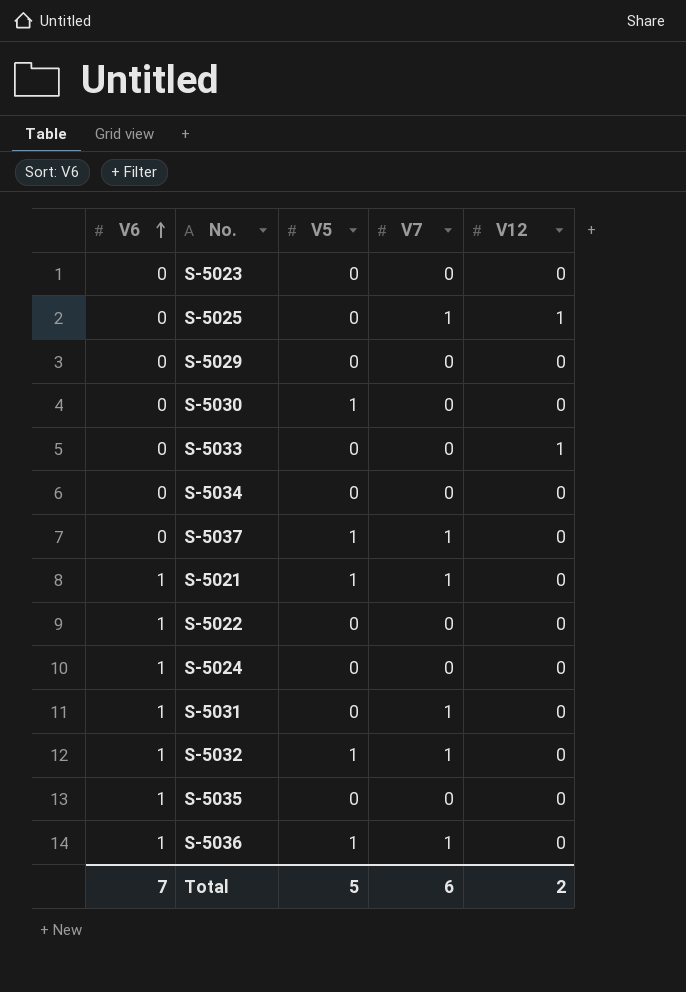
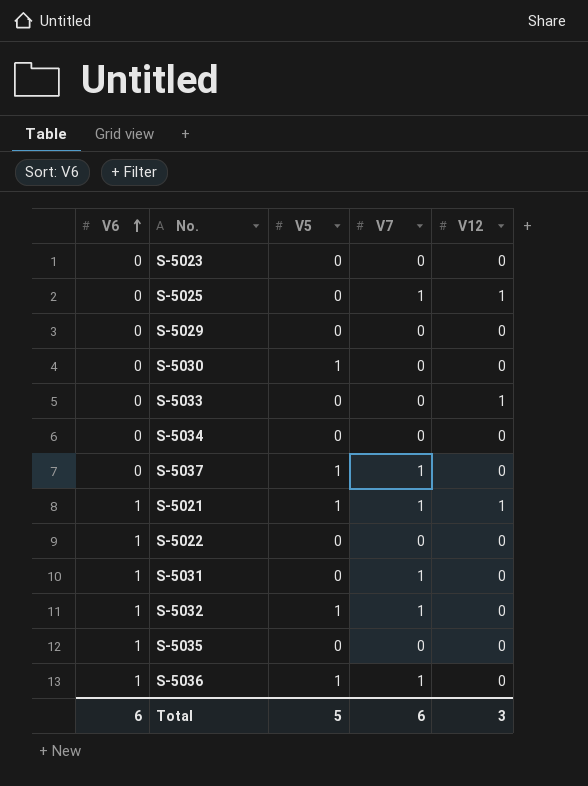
row S-5024: 1 | 0 | 0 | 0 -> none
S-5021 | V12: 0 -> 1
Total | V6: 7 -> 6
Total | V12: 2 -> 3

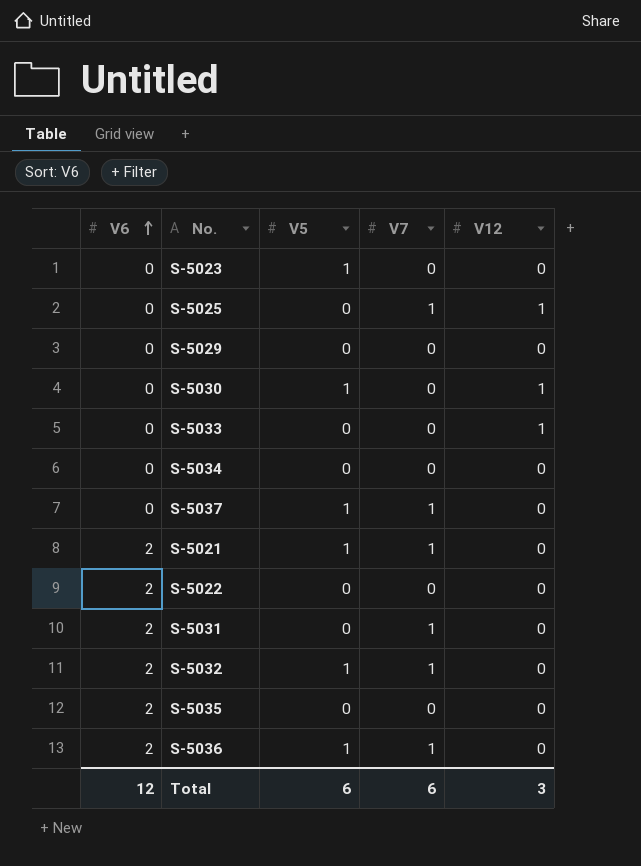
S-5023 | V5: 0 -> 1
S-5030 | V12: 0 -> 1
S-5021 | V6: 1 -> 2
S-5021 | V12: 1 -> 0
S-5022 | V6: 1 -> 2
S-5031 | V6: 1 -> 2
S-5032 | V6: 1 -> 2
S-5035 | V6: 1 -> 2
S-5036 | V6: 1 -> 2
Total | V6: 6 -> 12
Total | V5: 5 -> 6

